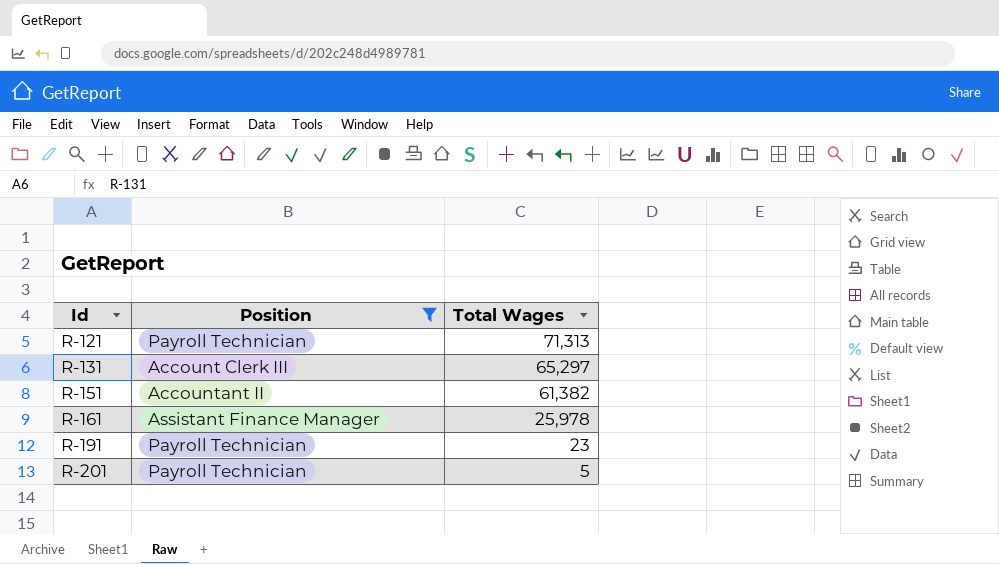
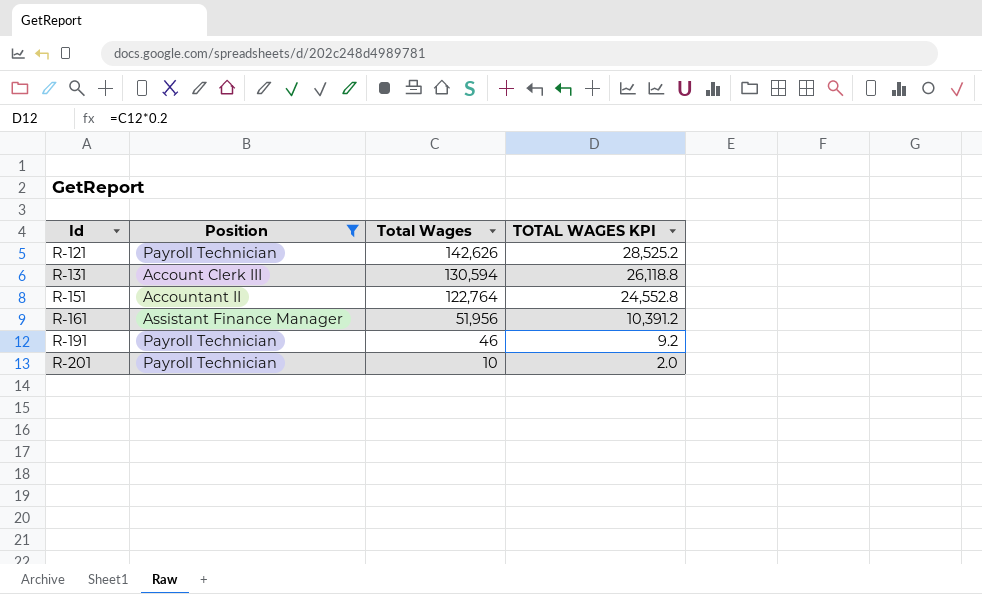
column TOTAL WAGES KPI | formula: none -> [Total Wages] * 0.2
R-121 | Total Wages: 71,313 -> 142,626
R-131 | Total Wages: 65,297 -> 130,594
R-151 | Total Wages: 61,382 -> 122,764
R-161 | Total Wages: 25,978 -> 51,956
R-191 | Total Wages: 23 -> 46
R-201 | Total Wages: 5 -> 10

